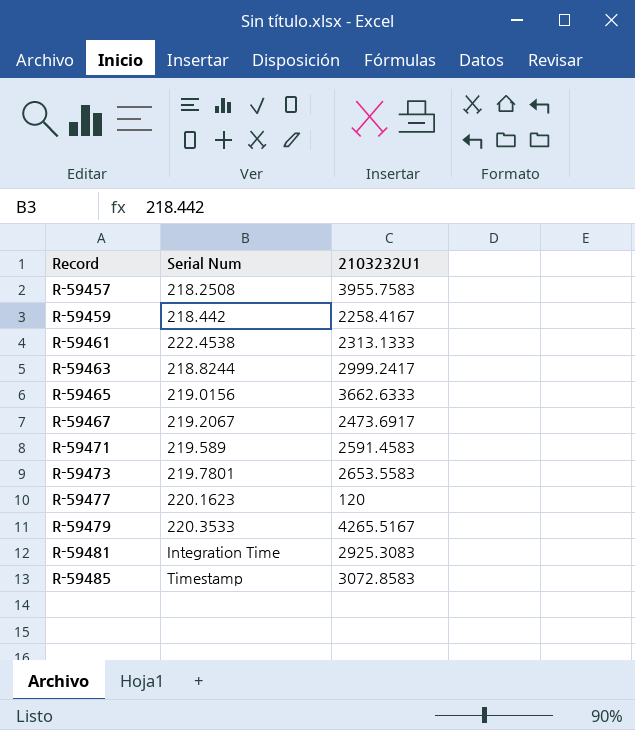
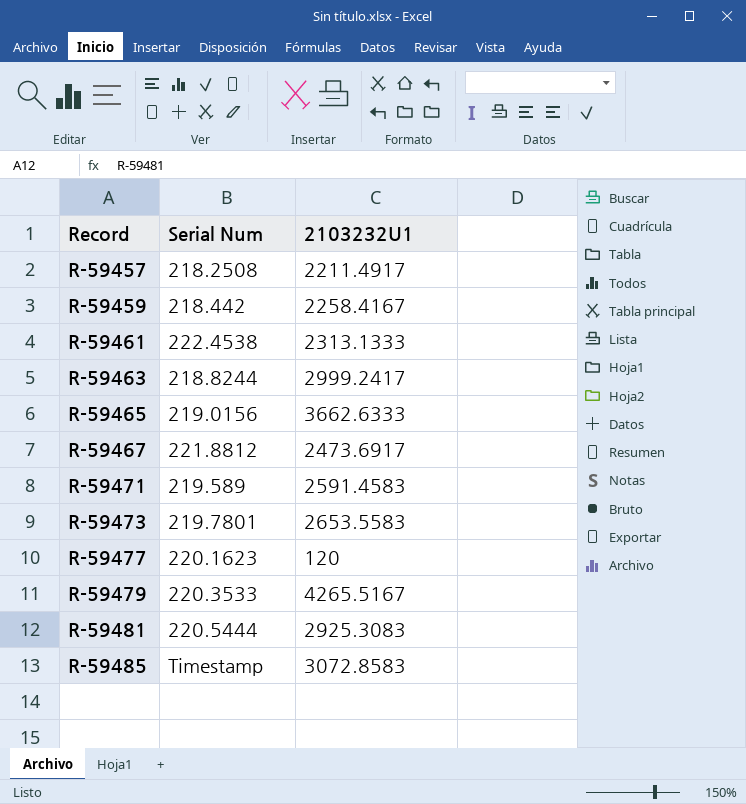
R-59457 | 2103232U1: 3955.7583 -> 2211.4917
R-59467 | Serial Num: 219.2067 -> 221.8812
R-59481 | Serial Num: Integration Time -> 220.5444

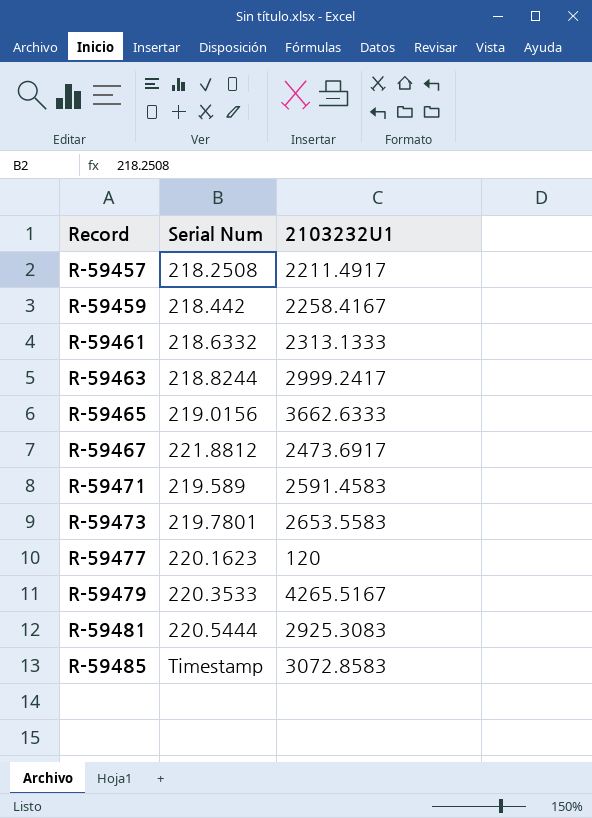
R-59461 | Serial Num: 222.4538 -> 218.6332

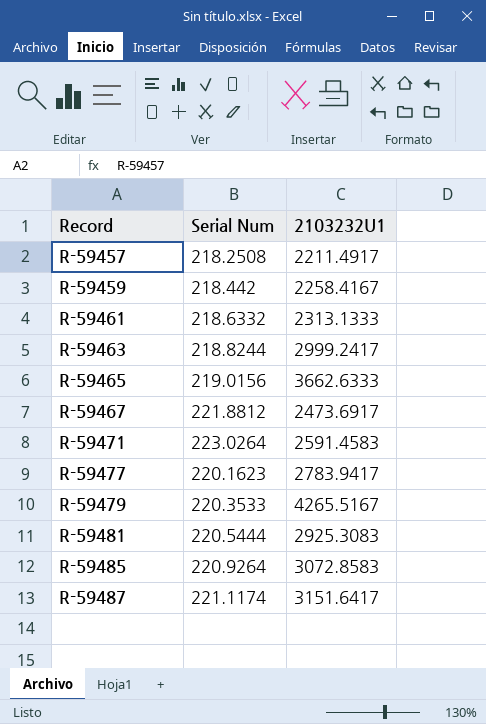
row R-59473: 219.7801 | 2653.5583 -> none
R-59471 | Serial Num: 219.589 -> 223.0264
R-59477 | 2103232U1: 120 -> 2783.9417
R-59485 | Serial Num: Timestamp -> 220.9264
row R-59487: none -> 221.1174 | 3151.6417

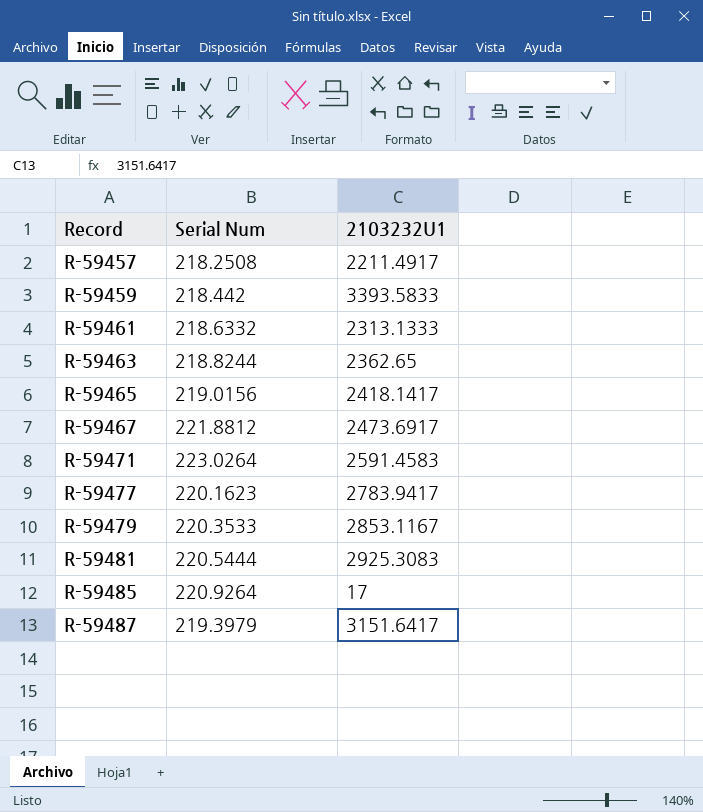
R-59459 | 2103232U1: 2258.4167 -> 3393.5833
R-59463 | 2103232U1: 2999.2417 -> 2362.65
R-59465 | 2103232U1: 3662.6333 -> 2418.1417
R-59479 | 2103232U1: 4265.5167 -> 2853.1167
R-59485 | 2103232U1: 3072.8583 -> 17
R-59487 | Serial Num: 221.1174 -> 219.3979

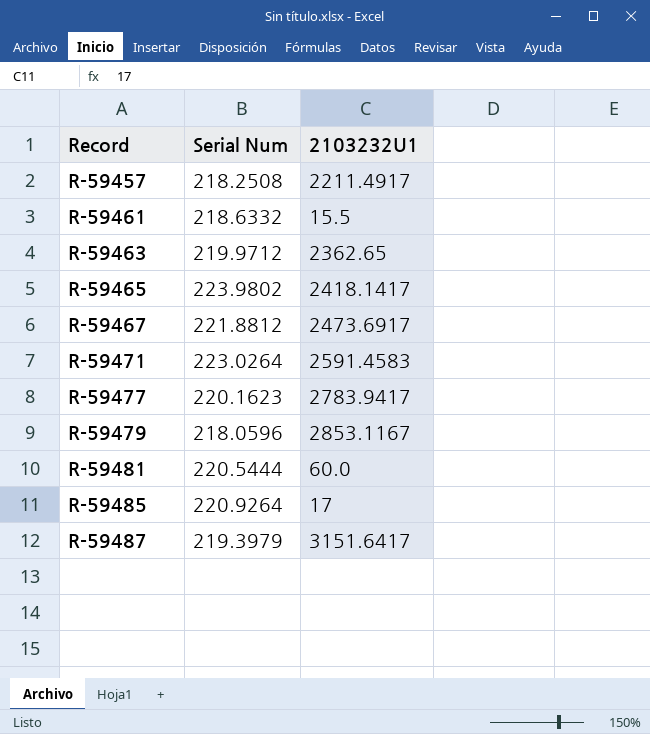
row R-59459: 218.442 | 3393.5833 -> none
R-59461 | 2103232U1: 2313.1333 -> 15.5
R-59463 | Serial Num: 218.8244 -> 219.9712
R-59465 | Serial Num: 219.0156 -> 223.9802
R-59479 | Serial Num: 220.3533 -> 218.0596
R-59481 | 2103232U1: 2925.3083 -> 60.0

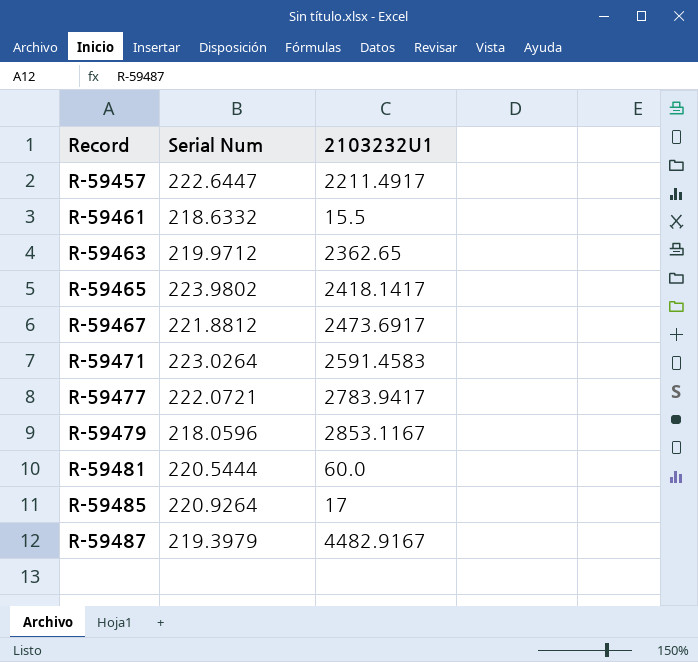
R-59457 | Serial Num: 218.2508 -> 222.6447
R-59477 | Serial Num: 220.1623 -> 222.0721
R-59487 | 2103232U1: 3151.6417 -> 4482.9167

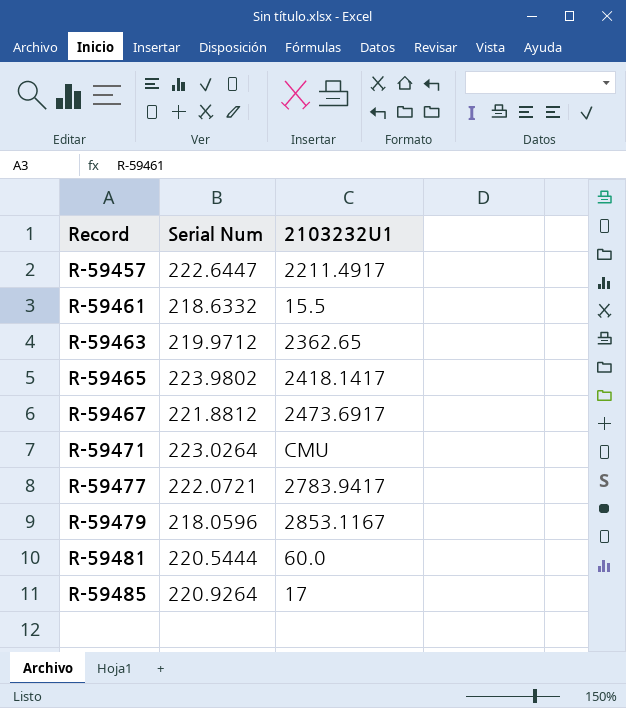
row R-59487: 219.3979 | 4482.9167 -> none
R-59471 | 2103232U1: 2591.4583 -> CMU

